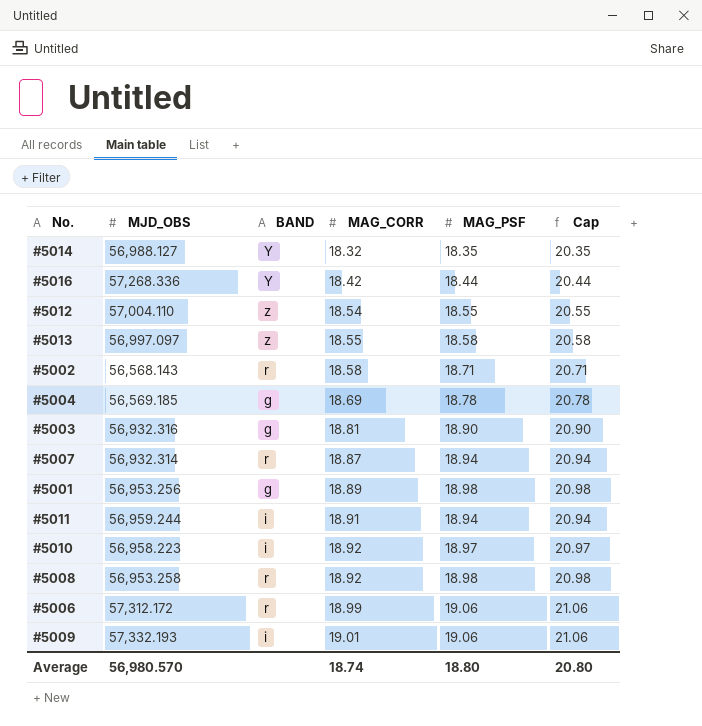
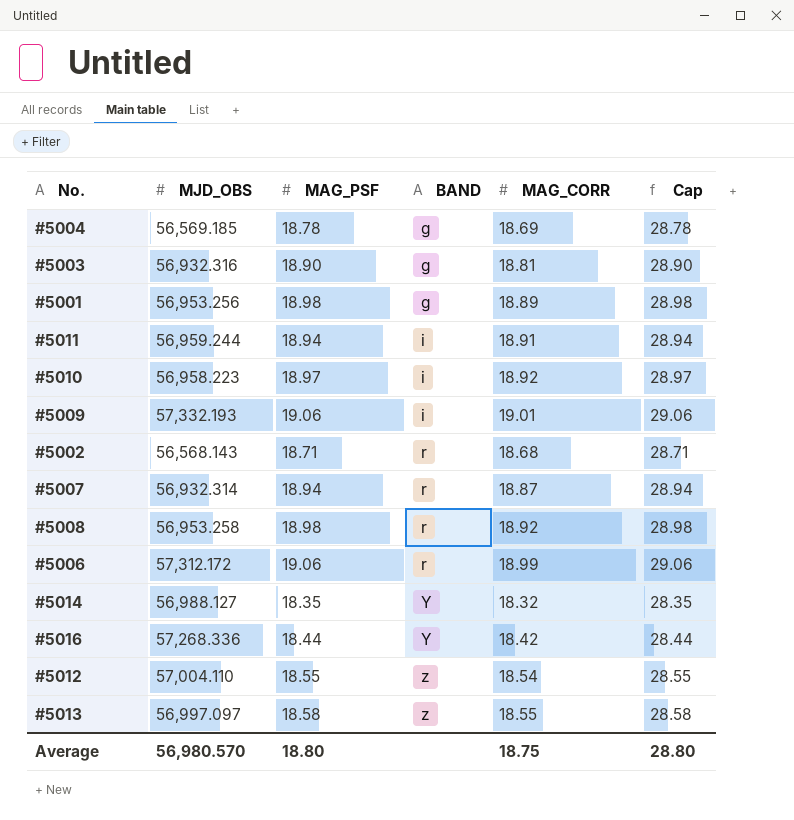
row order: MAG_CORR ascending -> BAND ascending
column MAG_PSF | position: 5 -> 3
column Cap | formula: [MAG_PSF] + 2 -> [MAG_PSF] + 10
#5002 | MAG_CORR: 18.58 -> 18.68
Average | MAG_CORR: 18.74 -> 18.75
Average | Cap: 20.80 -> 28.80

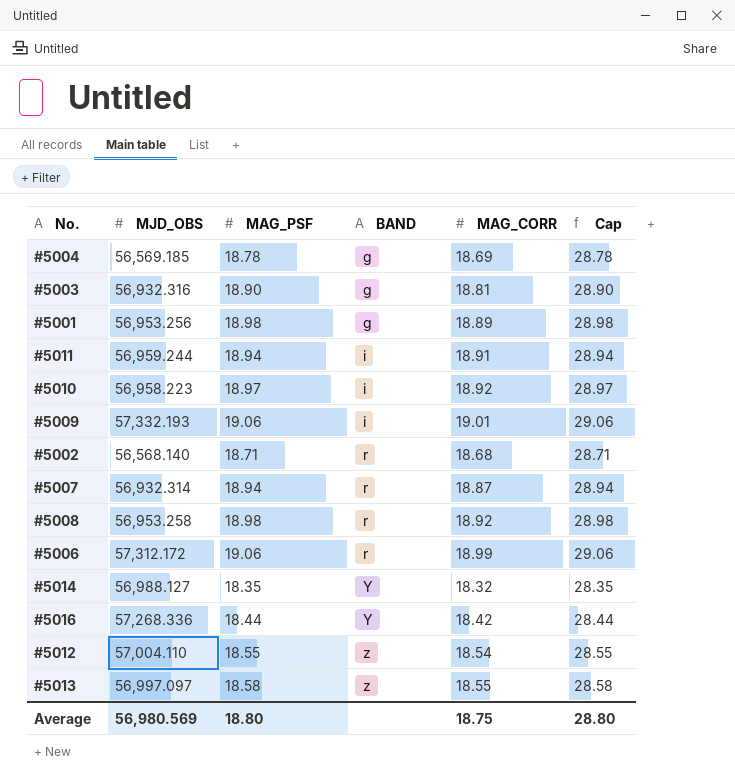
#5002 | MJD_OBS: 56,568.143 -> 56,568.140
Average | MJD_OBS: 56,980.570 -> 56,980.569

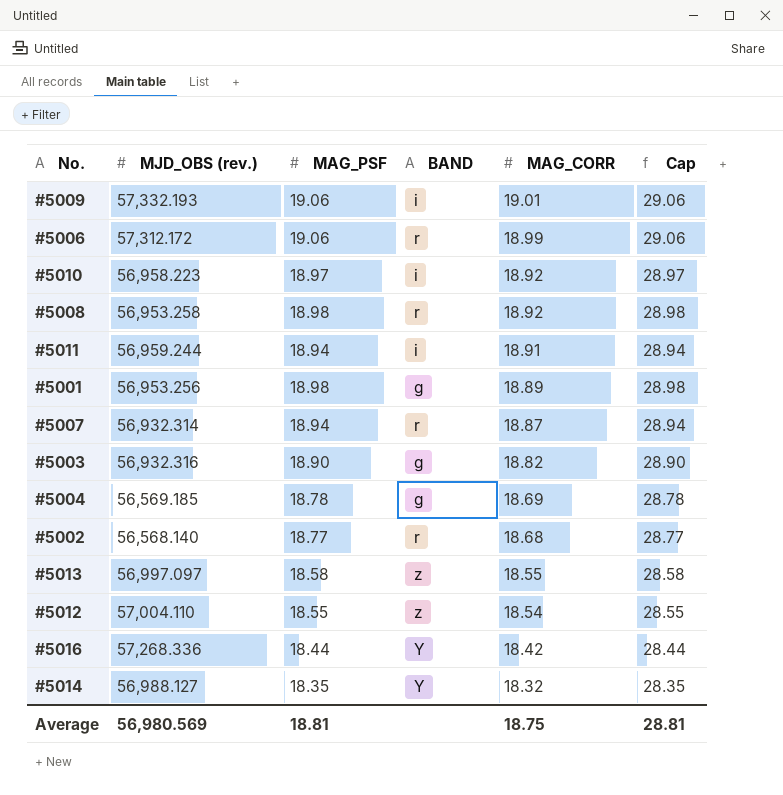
row order: BAND ascending -> MAG_CORR descending
column name: MJD_OBS -> MJD_OBS (rev.)
#5003 | MAG_CORR: 18.81 -> 18.82
#5002 | MAG_PSF: 18.71 -> 18.77
#5002 | Cap: 28.71 -> 28.77
Average | MAG_PSF: 18.80 -> 18.81
Average | Cap: 28.80 -> 28.81

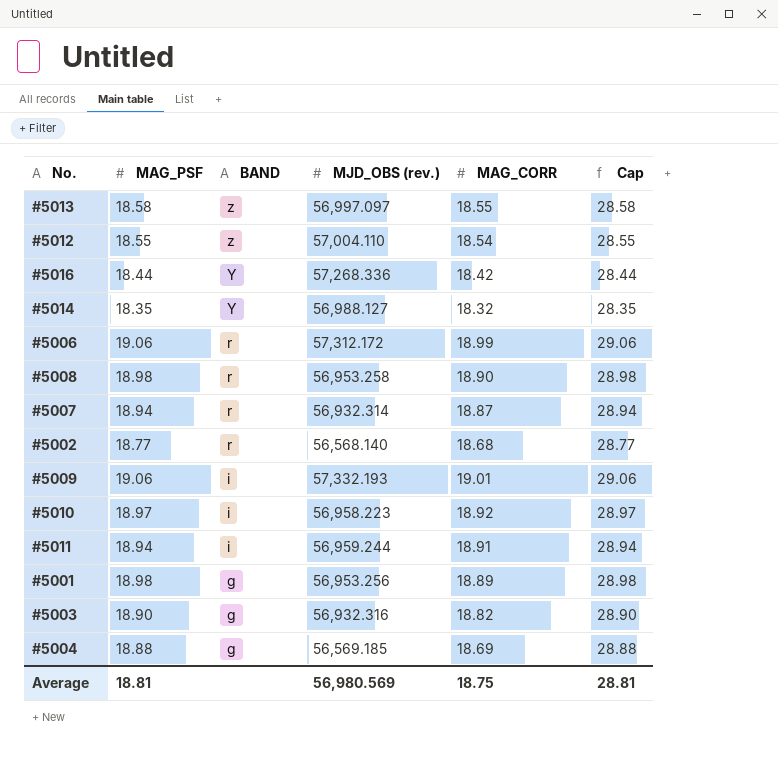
row order: MAG_CORR descending -> BAND descending
column MJD_OBS (rev.) | position: 2 -> 4
#5008 | MAG_CORR: 18.92 -> 18.90
#5004 | MAG_PSF: 18.78 -> 18.88
#5004 | Cap: 28.78 -> 28.88

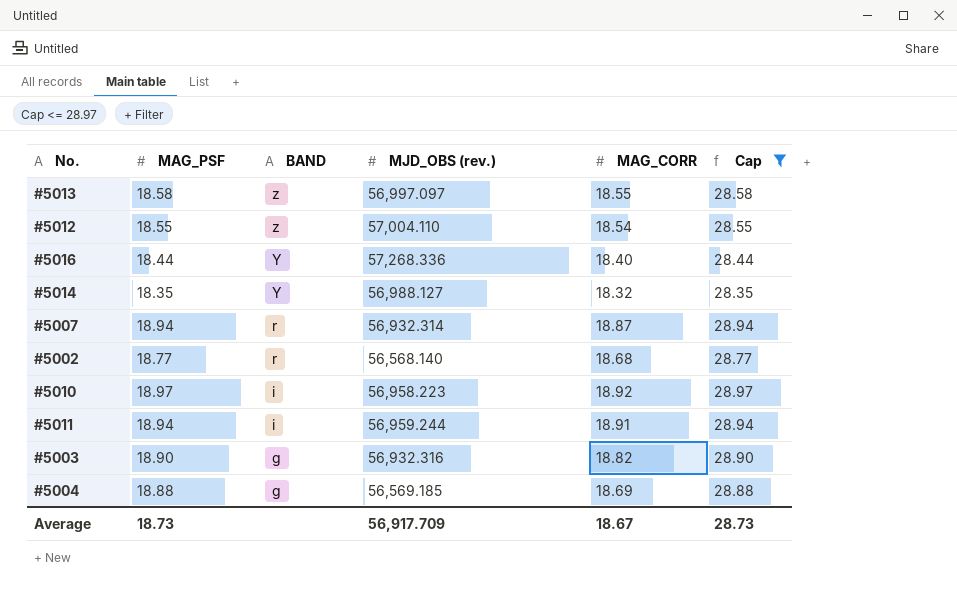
filter: none -> Cap <= 28.97
#5016 | MAG_CORR: 18.42 -> 18.40
Average | MAG_PSF: 18.81 -> 18.73
Average | MJD_OBS (rev.): 56,980.569 -> 56,917.709
Average | MAG_CORR: 18.75 -> 18.67
Average | Cap: 28.81 -> 28.73

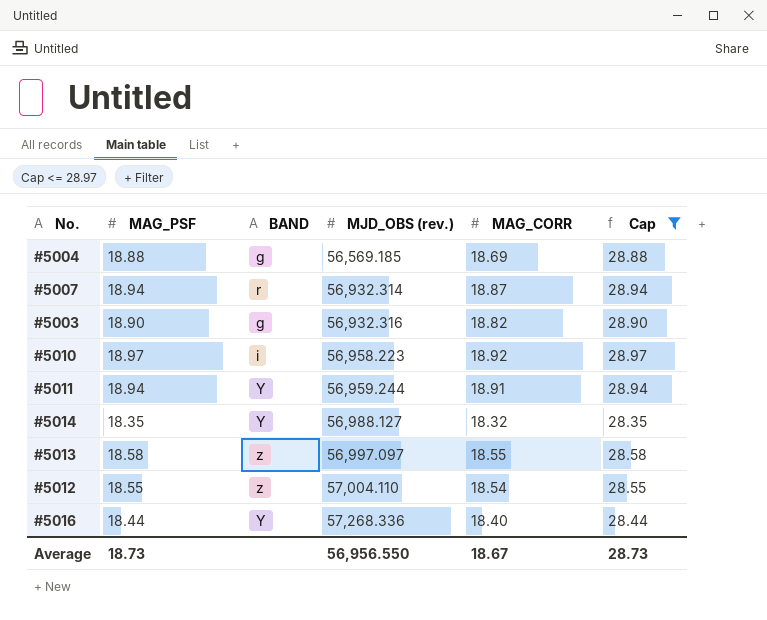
row order: BAND descending -> MJD_OBS (rev.) ascending
row #5002: 18.77 | r | 56,568.140 | 18.68 | 28.77 -> none
#5011 | BAND: i -> Y
Average | MJD_OBS (rev.): 56,917.709 -> 56,956.550

